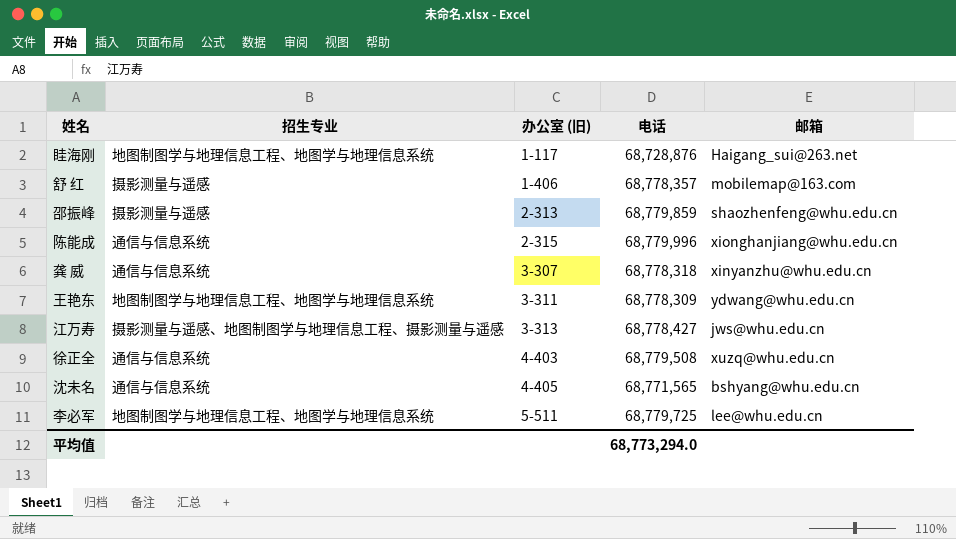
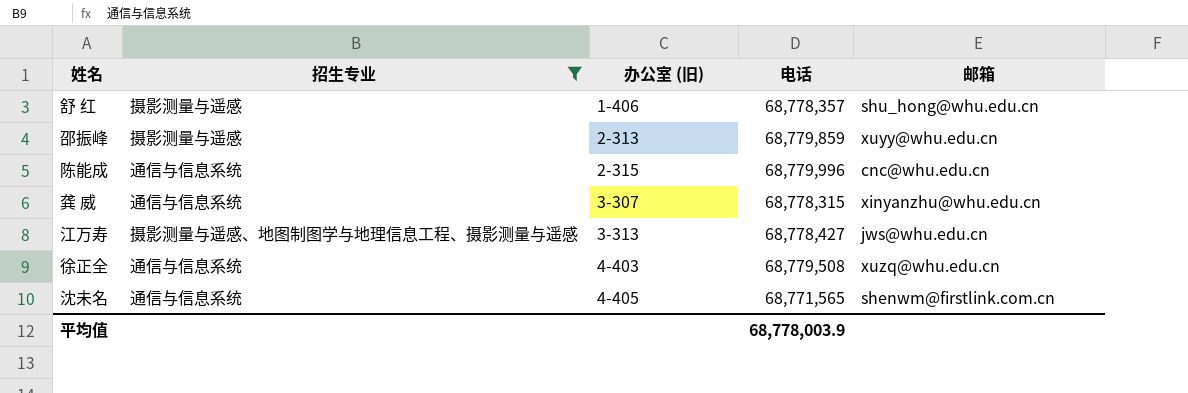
filter: none -> 招生专业 != 地图制图学与地理信息工程、地图学与地理信息系统
舒 红 | 邮箱: mobilemap@163.com -> shu_hong@whu.edu.cn
邵振峰 | 邮箱: shaozhenfeng@whu.edu.cn -> xuyy@whu.edu.cn
陈能成 | 邮箱: xionghanjiang@whu.edu.cn -> cnc@whu.edu.cn
龚 威 | 电话: 68,778,318 -> 68,778,315
沈未名 | 邮箱: bshyang@whu.edu.cn -> shenwm@firstlink.com.cn
平均值 | 电话: 68,773,294.0 -> 68,778,003.9

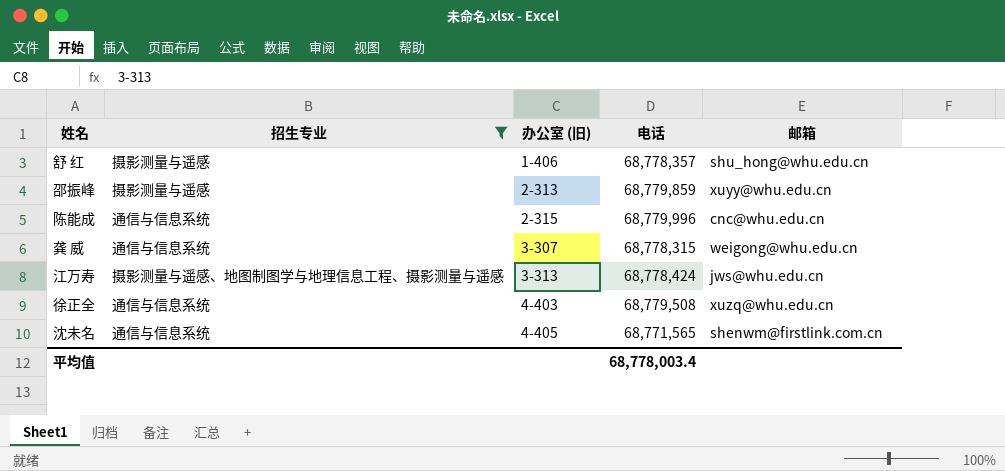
龚 威 | 邮箱: xinyanzhu@whu.edu.cn -> weigong@whu.edu.cn
江万寿 | 电话: 68,778,427 -> 68,778,424
平均值 | 电话: 68,778,003.9 -> 68,778,003.4

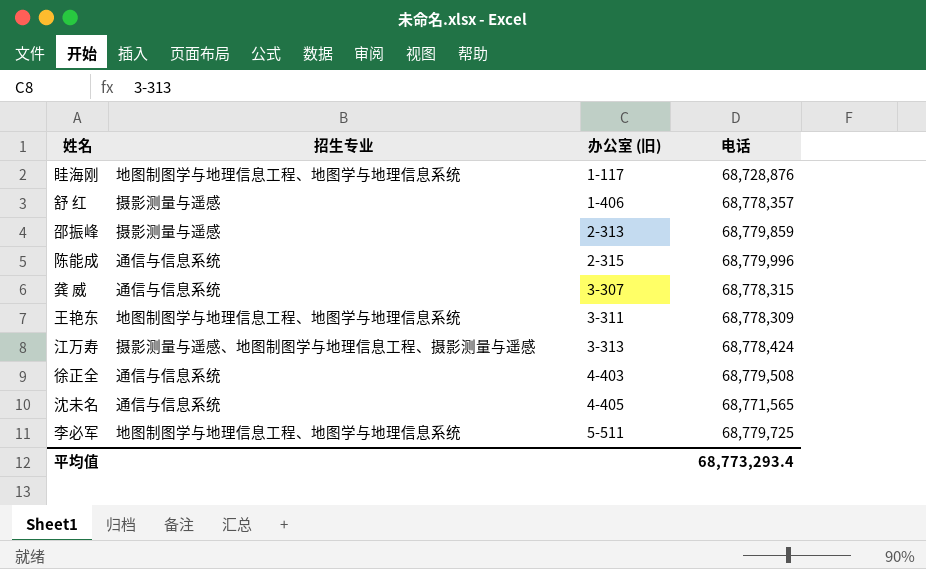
filter: 招生专业 != 地图制图学与地理信息工程、地图学与地理信息系统 -> none
column 邮箱 | position: 5 -> none
平均值 | 电话: 68,778,003.4 -> 68,773,293.4

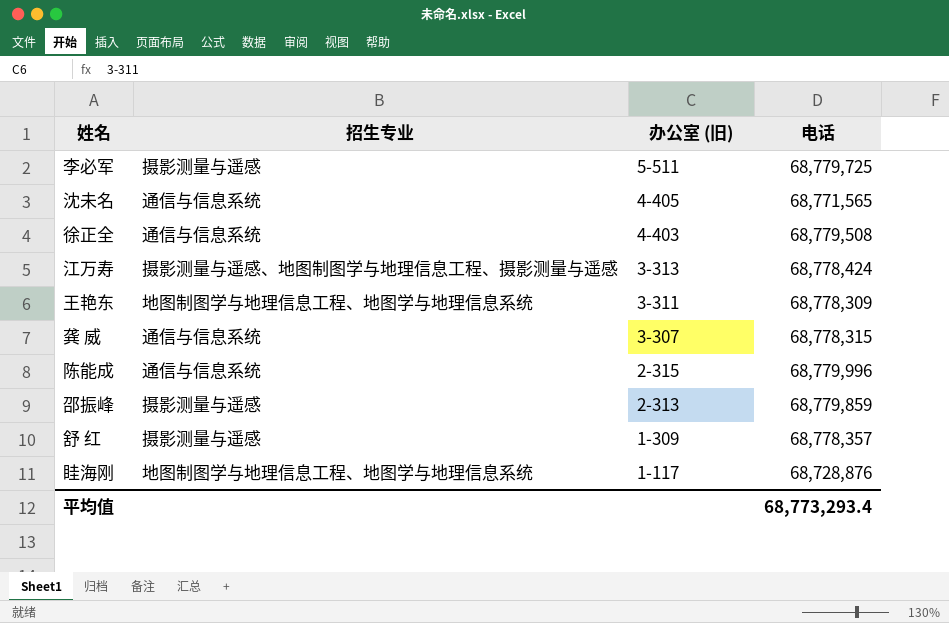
row order: 办公室 (旧) ascending -> 办公室 (旧) descending
李必军 | 招生专业: 地图制图学与地理信息工程、地图学与地理信息系统 -> 摄影测量与遥感
舒 红 | 办公室 (旧): 1-406 -> 1-309

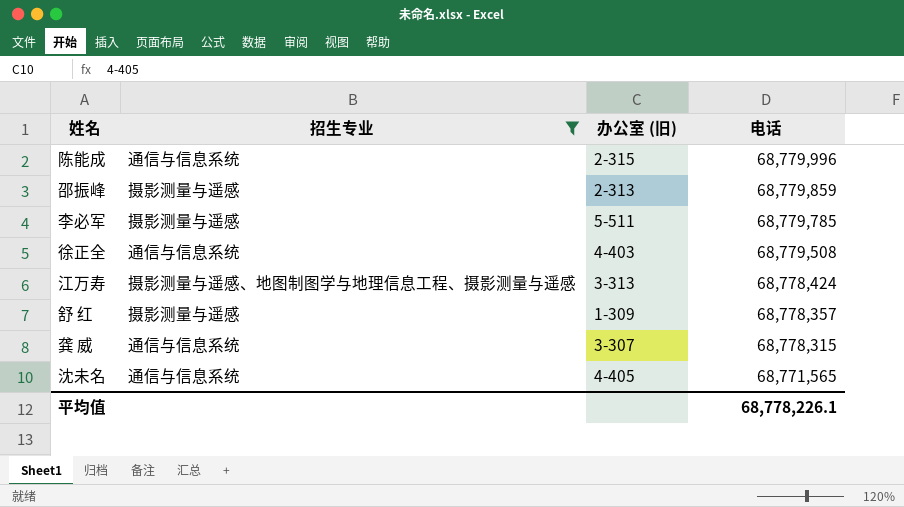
filter: none -> 招生专业 != 地图制图学与地理信息工程、地图学与地理信息系统
row order: 办公室 (旧) descending -> 电话 descending
李必军 | 电话: 68,779,725 -> 68,779,785
平均值 | 电话: 68,773,293.4 -> 68,778,226.1

